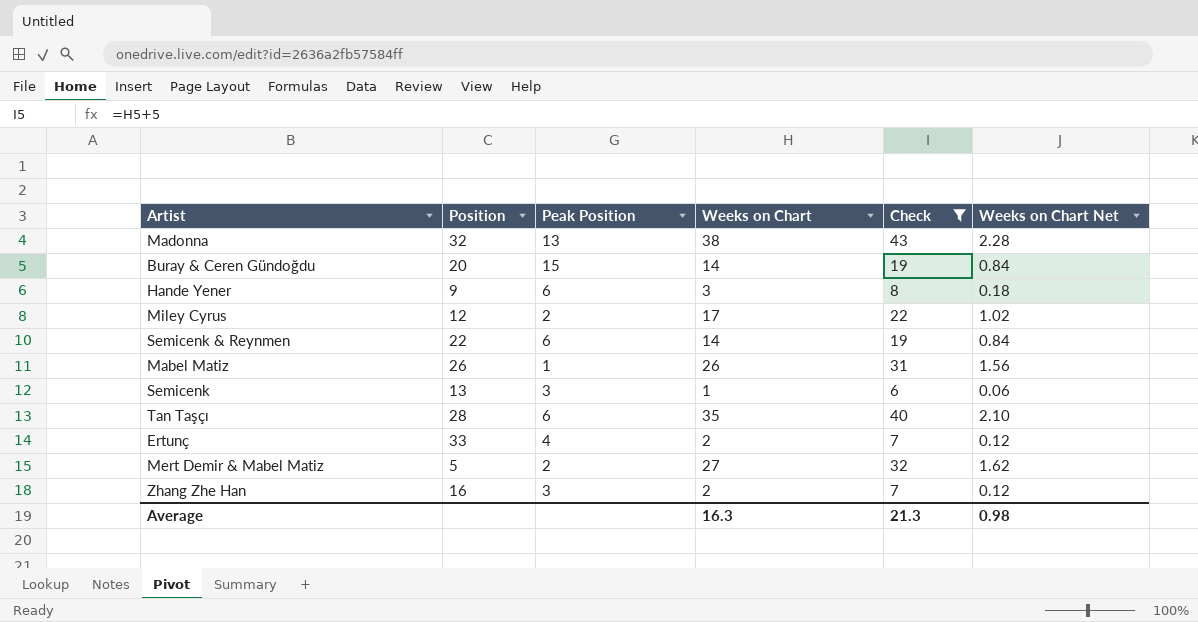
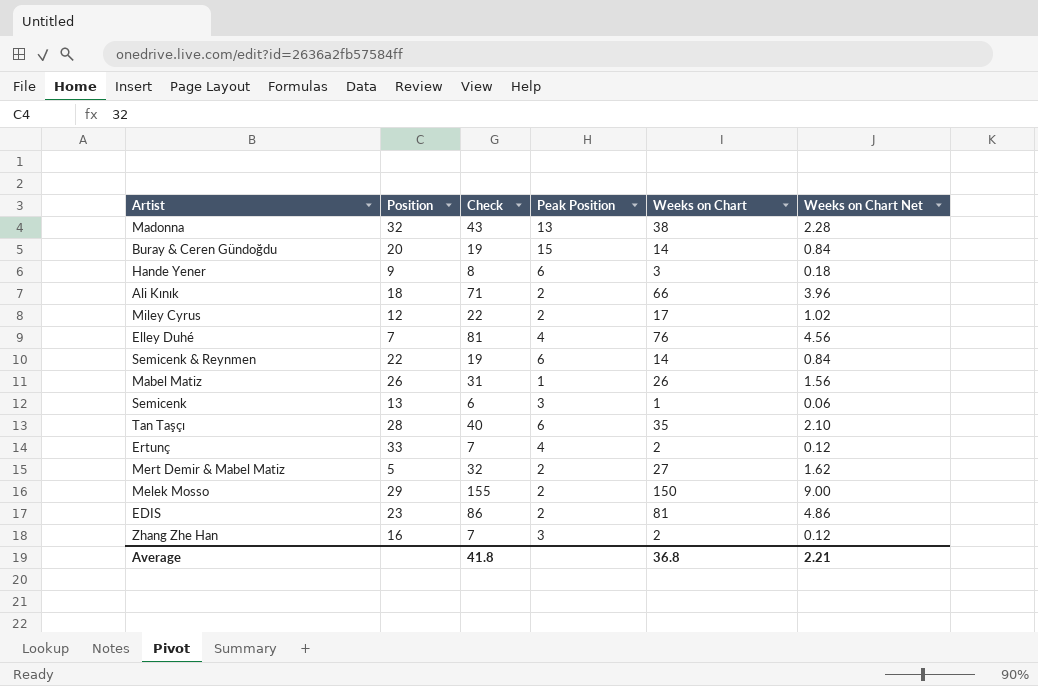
filter: Check <= 43 -> none
column Check | position: 5 -> 3
Average | Check: 21.3 -> 41.8
Average | Weeks on Chart: 16.3 -> 36.8
Average | Weeks on Chart Net: 0.98 -> 2.21

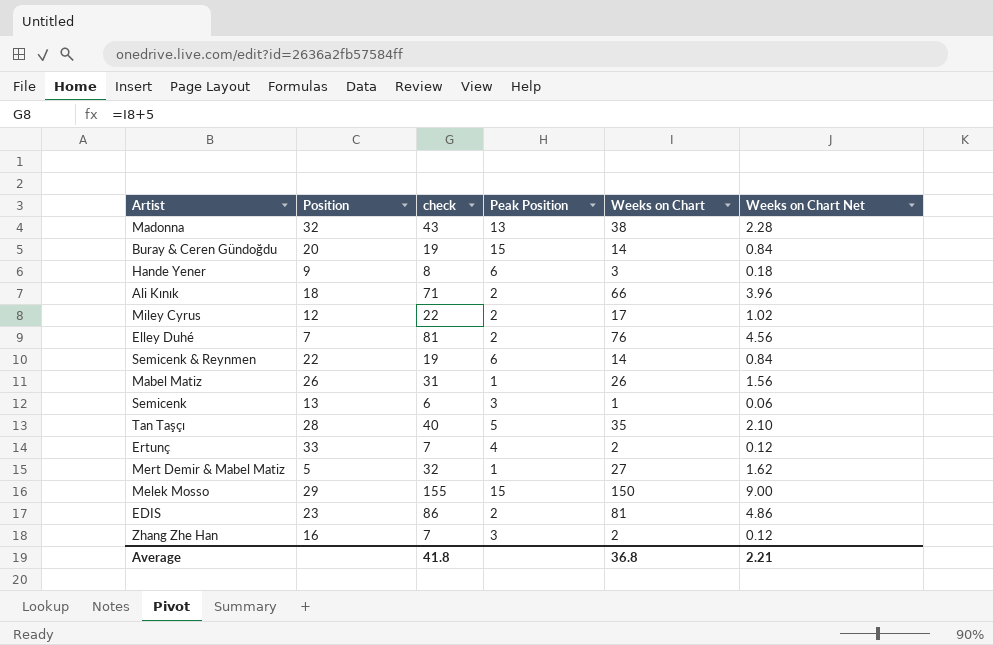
column name: Check -> check
Elley Duhé | Peak Position: 4 -> 2
Tan Taşçı | Peak Position: 6 -> 5
Mert Demir & Mabel Matiz | Peak Position: 2 -> 1
Melek Mosso | Peak Position: 2 -> 15

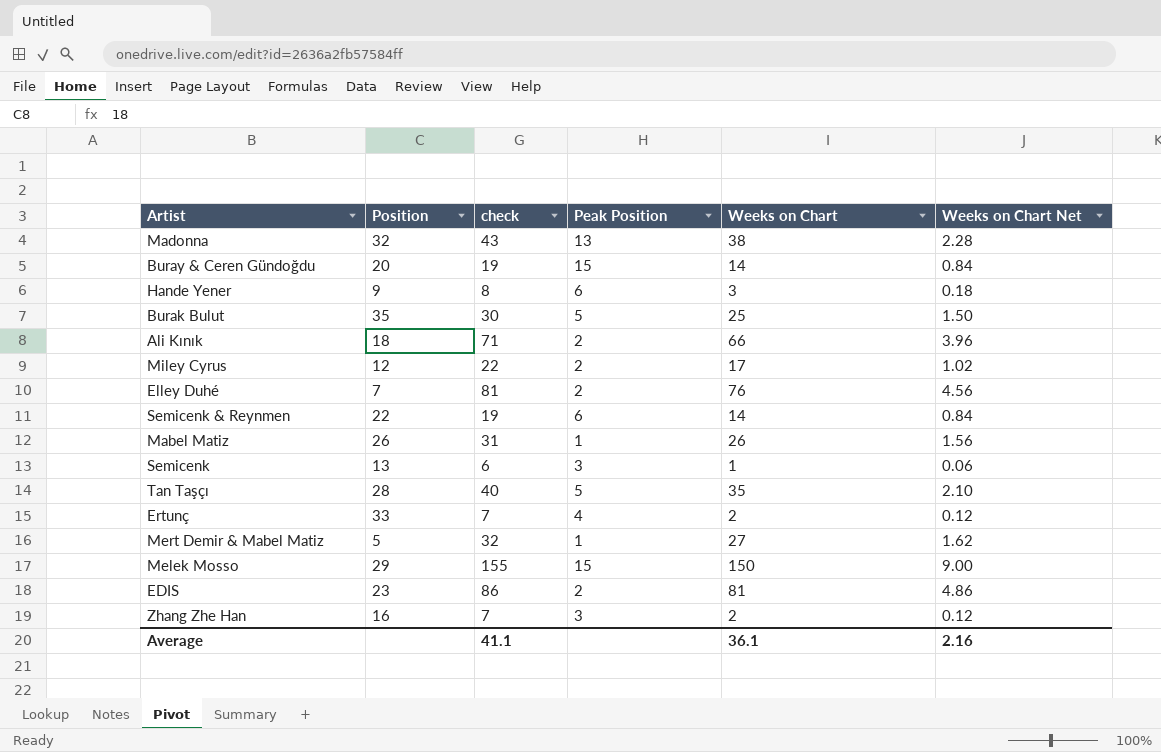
row Burak Bulut: none -> 35 | 30 | 5 | 25 | 1.50
Average | check: 41.8 -> 41.1
Average | Weeks on Chart: 36.8 -> 36.1
Average | Weeks on Chart Net: 2.21 -> 2.16

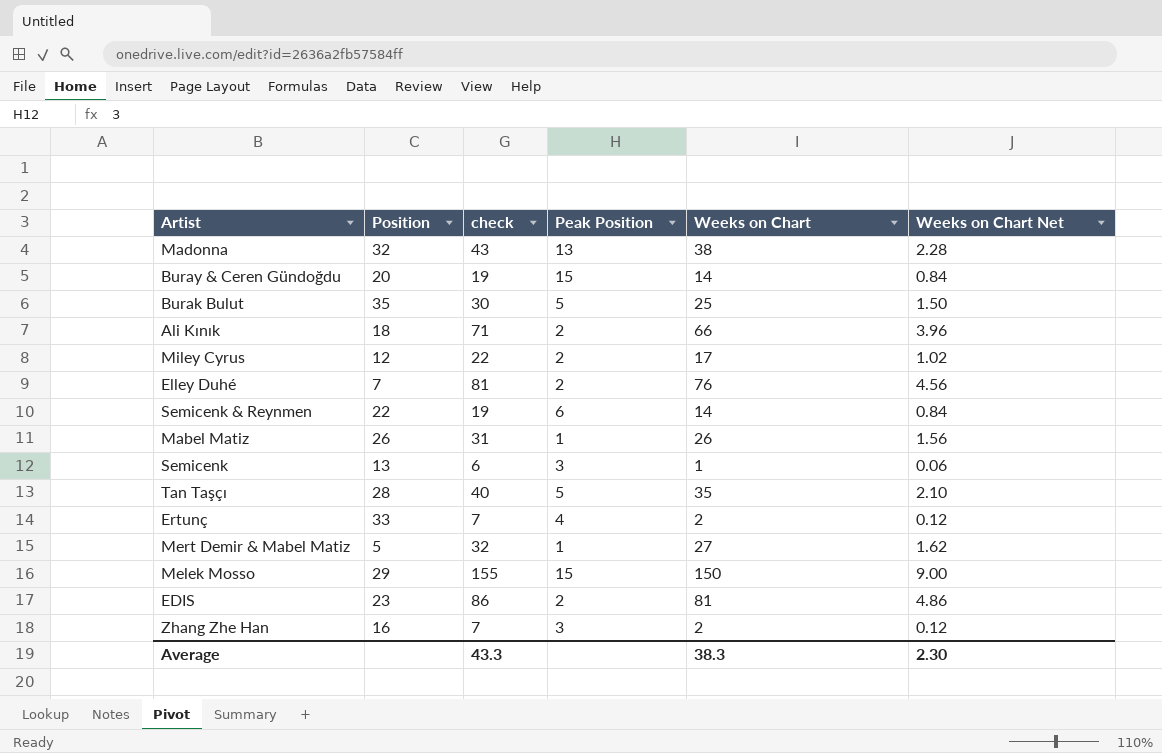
row Hande Yener: 9 | 8 | 6 | 3 | 0.18 -> none
Average | check: 41.1 -> 43.3
Average | Weeks on Chart: 36.1 -> 38.3
Average | Weeks on Chart Net: 2.16 -> 2.30

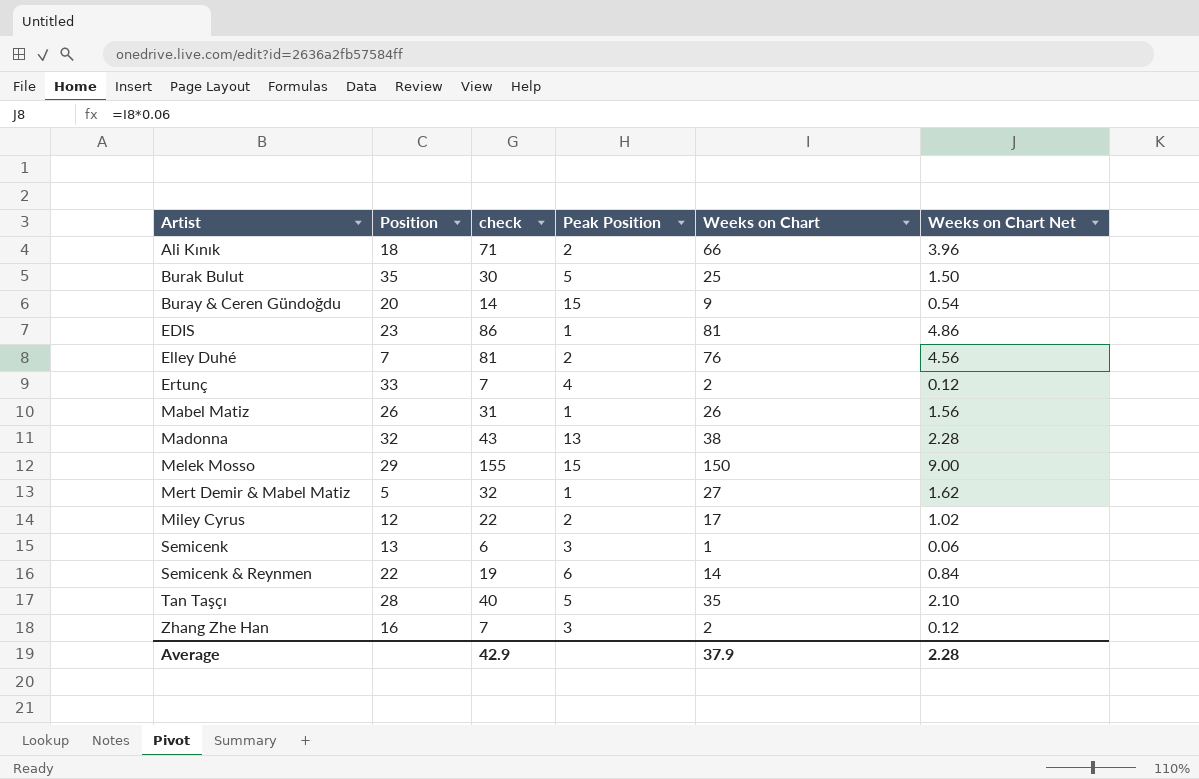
row order: none -> Artist ascending
Buray & Ceren Gündoğdu | check: 19 -> 14
Buray & Ceren Gündoğdu | Weeks on Chart: 14 -> 9
Buray & Ceren Gündoğdu | Weeks on Chart Net: 0.84 -> 0.54
EDIS | Peak Position: 2 -> 1
Average | check: 43.3 -> 42.9
Average | Weeks on Chart: 38.3 -> 37.9
Average | Weeks on Chart Net: 2.30 -> 2.28

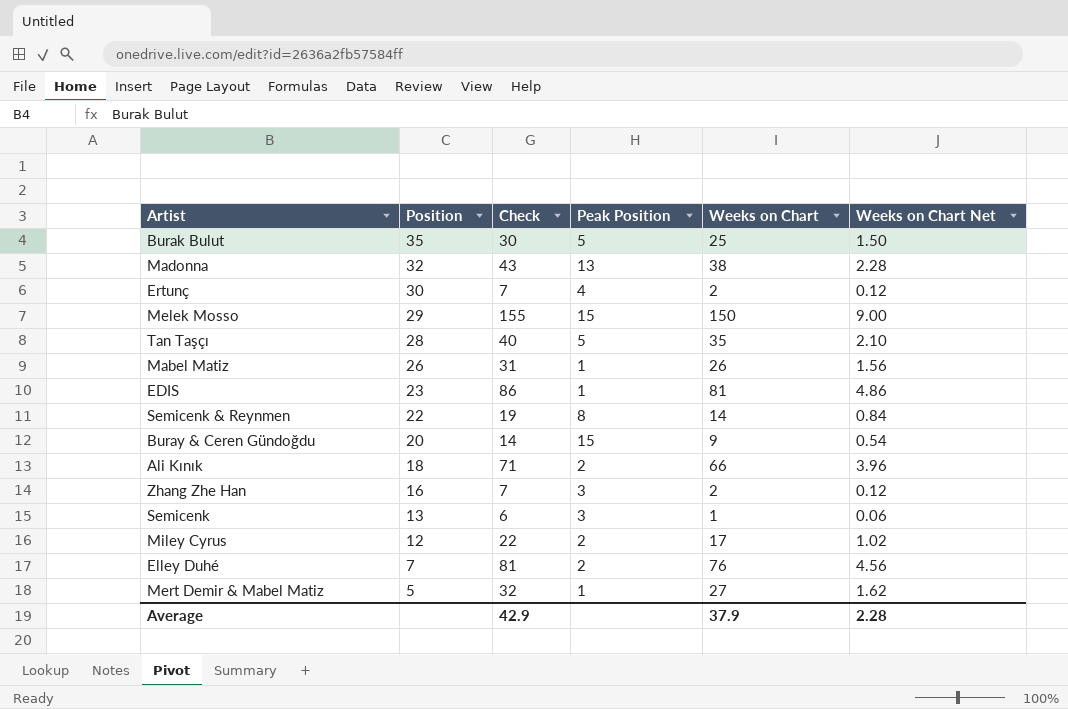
row order: Artist ascending -> Position descending
column name: check -> Check
Ertunç | Position: 33 -> 30
Semicenk & Reynmen | Peak Position: 6 -> 8

